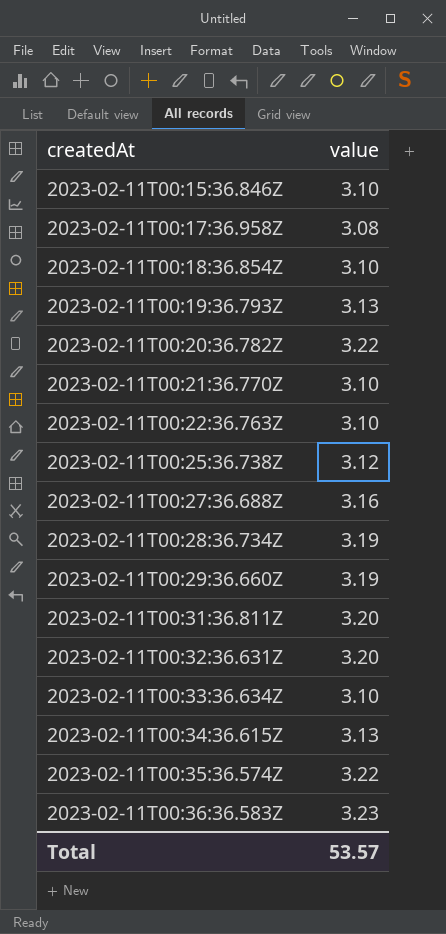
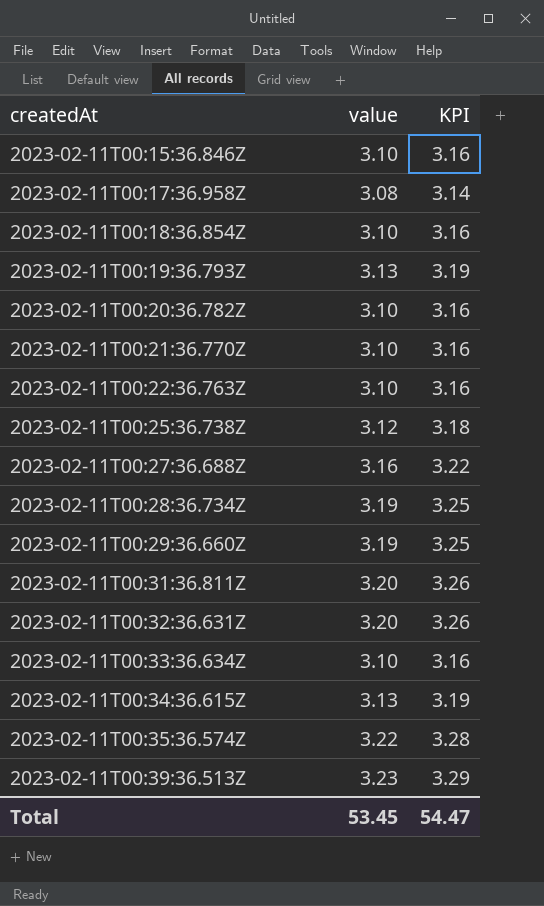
column KPI | formula: none -> [value] * 1.02
row 2023-02-11T00:36:36.583Z: 3.23 -> none
2023-02-11T00:20:36.782Z | value: 3.22 -> 3.10
row 2023-02-11T00:39:36.513Z: none -> 3.23 | 3.29
Total | value: 53.57 -> 53.45

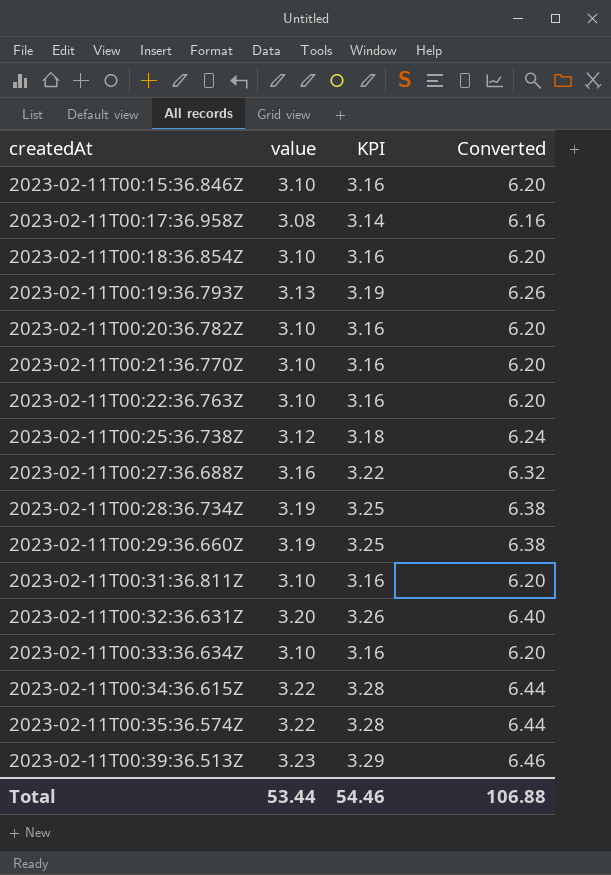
column Converted | formula: none -> [value] * 2
2023-02-11T00:31:36.811Z | value: 3.20 -> 3.10
2023-02-11T00:31:36.811Z | KPI: 3.26 -> 3.16
2023-02-11T00:34:36.615Z | value: 3.13 -> 3.22
2023-02-11T00:34:36.615Z | KPI: 3.19 -> 3.28
Total | value: 53.45 -> 53.44
Total | KPI: 54.47 -> 54.46

